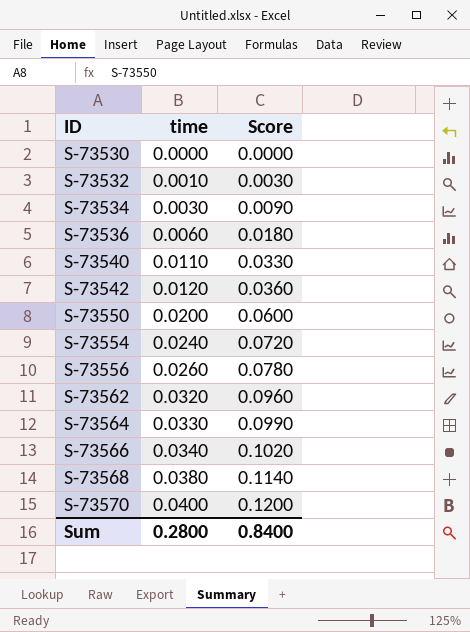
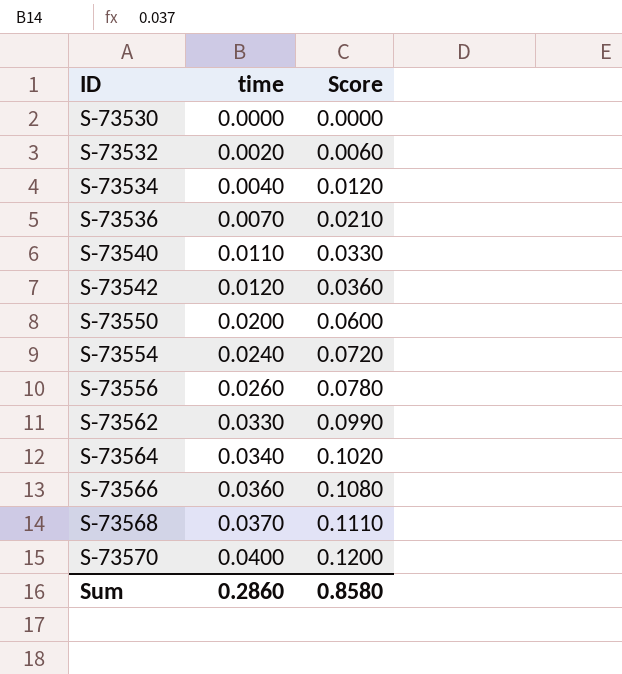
S-73532 | time: 0.0010 -> 0.0020
S-73532 | Score: 0.0030 -> 0.0060
S-73534 | time: 0.0030 -> 0.0040
S-73534 | Score: 0.0090 -> 0.0120
S-73536 | time: 0.0060 -> 0.0070
S-73536 | Score: 0.0180 -> 0.0210
S-73562 | time: 0.0320 -> 0.0330
S-73562 | Score: 0.0960 -> 0.0990
S-73564 | time: 0.0330 -> 0.0340
S-73564 | Score: 0.0990 -> 0.1020
S-73566 | time: 0.0340 -> 0.0360
S-73566 | Score: 0.1020 -> 0.1080
S-73568 | time: 0.0380 -> 0.0370
S-73568 | Score: 0.1140 -> 0.1110
Sum | time: 0.2800 -> 0.2860
Sum | Score: 0.8400 -> 0.8580

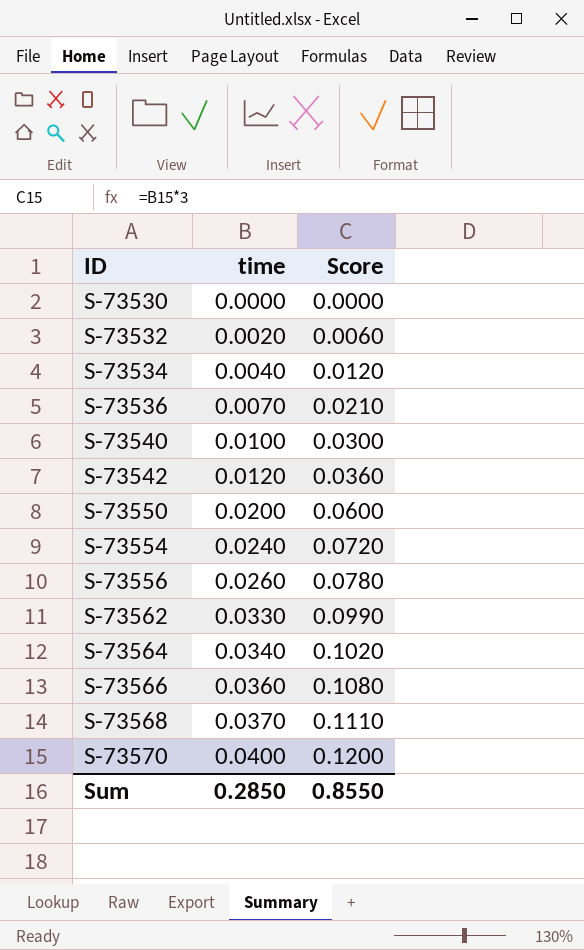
S-73540 | time: 0.0110 -> 0.0100
S-73540 | Score: 0.0330 -> 0.0300
Sum | time: 0.2860 -> 0.2850
Sum | Score: 0.8580 -> 0.8550

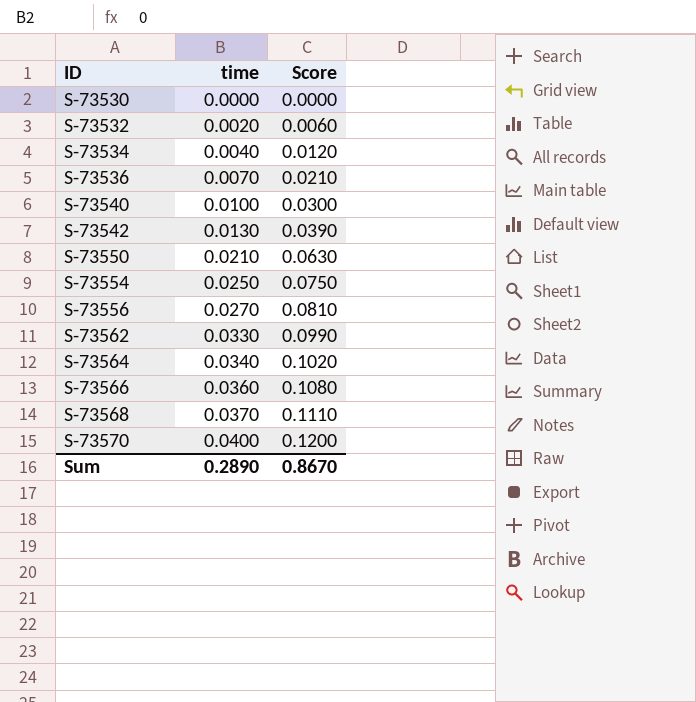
S-73542 | time: 0.0120 -> 0.0130
S-73542 | Score: 0.0360 -> 0.0390
S-73550 | time: 0.0200 -> 0.0210
S-73550 | Score: 0.0600 -> 0.0630
S-73554 | time: 0.0240 -> 0.0250
S-73554 | Score: 0.0720 -> 0.0750
S-73556 | time: 0.0260 -> 0.0270
S-73556 | Score: 0.0780 -> 0.0810
Sum | time: 0.2850 -> 0.2890
Sum | Score: 0.8550 -> 0.8670

